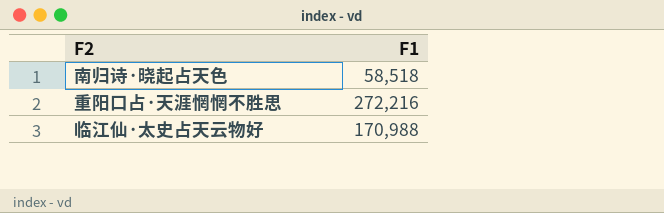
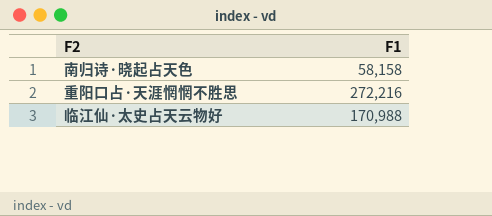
南归诗·晓起占天色 | F1: 58,518 -> 58,158

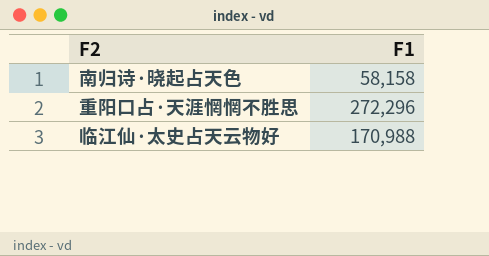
重阳口占·天涯惘惘不胜思 | F1: 272,216 -> 272,296

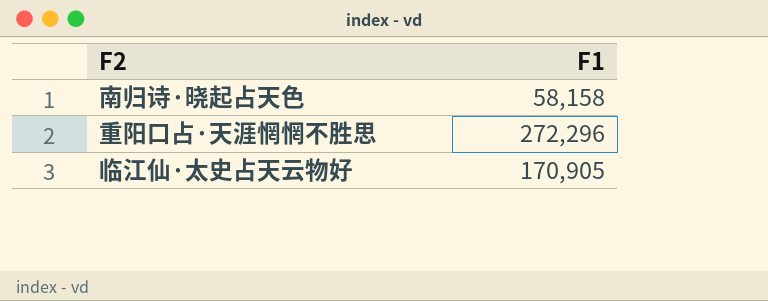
临江仙·太史占天云物好 | F1: 170,988 -> 170,905

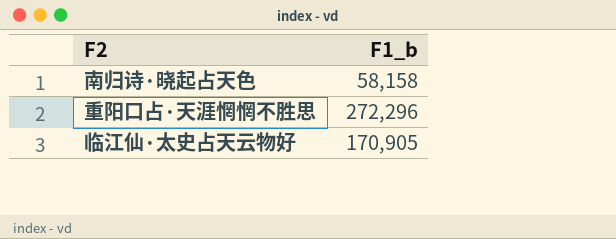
column name: F1 -> F1_b

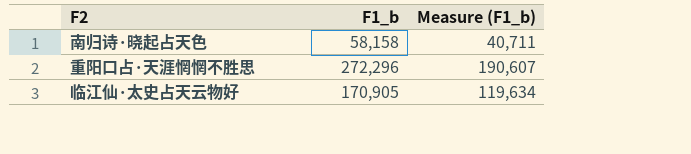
column Measure (F1_b) | formula: none -> [F1_b] * 0.7

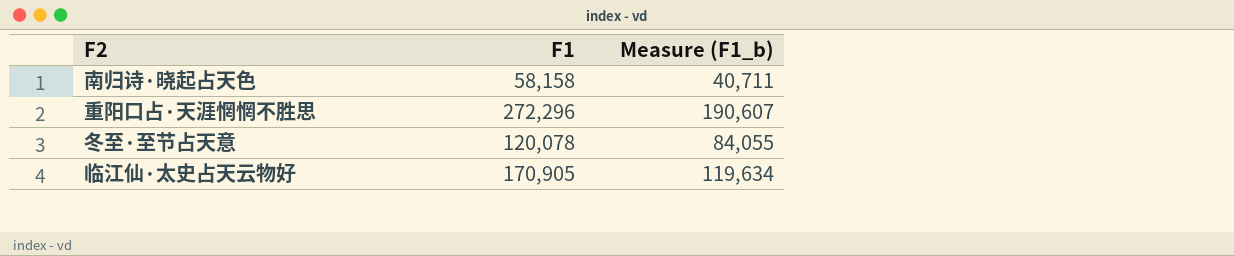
column name: F1_b -> F1
row 冬至·至节占天意: none -> 120,078 | 84,055

